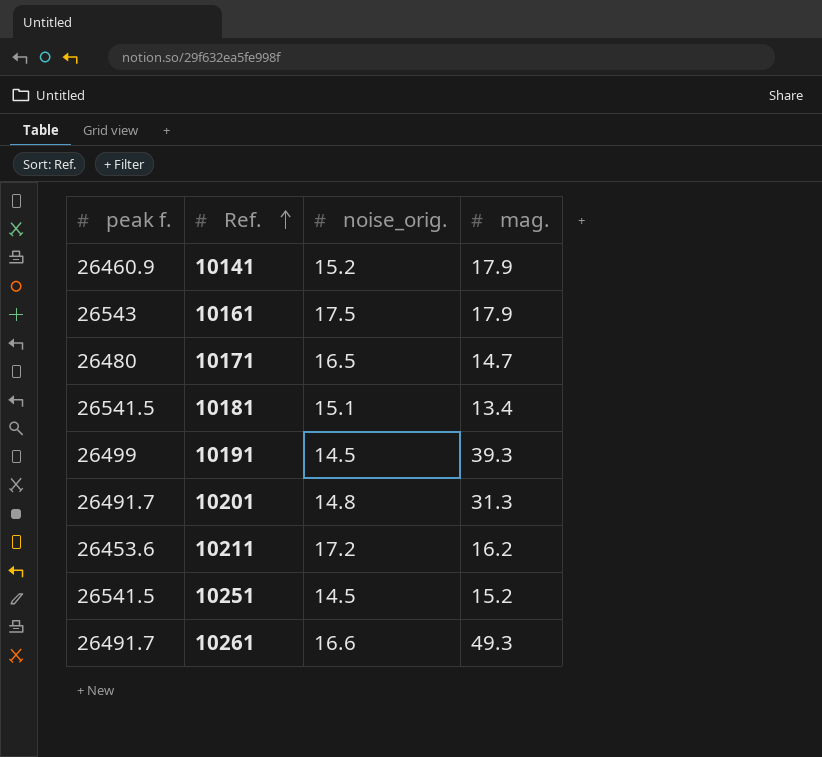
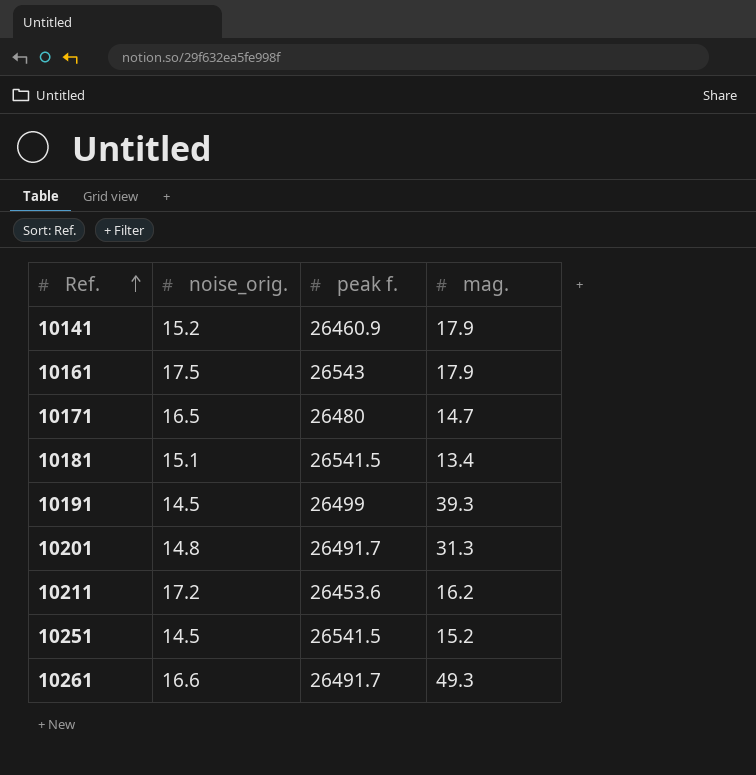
column peak f. | position: 1 -> 3

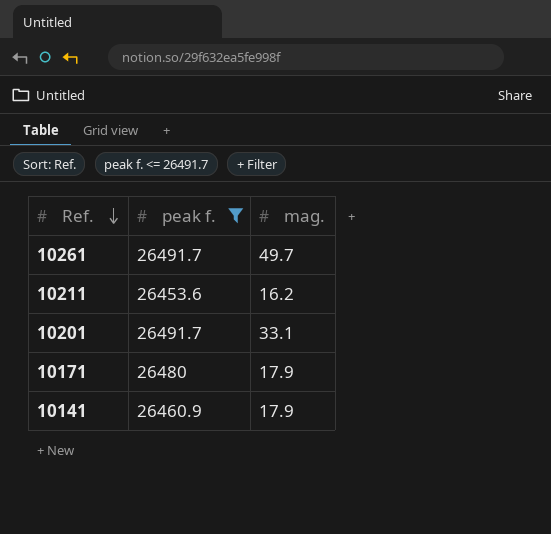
filter: none -> peak f. <= 26491.7
row order: Ref. ascending -> Ref. descending
column noise_orig. | position: 2 -> none
10261 | mag.: 49.3 -> 49.7
10201 | mag.: 31.3 -> 33.1
10171 | mag.: 14.7 -> 17.9

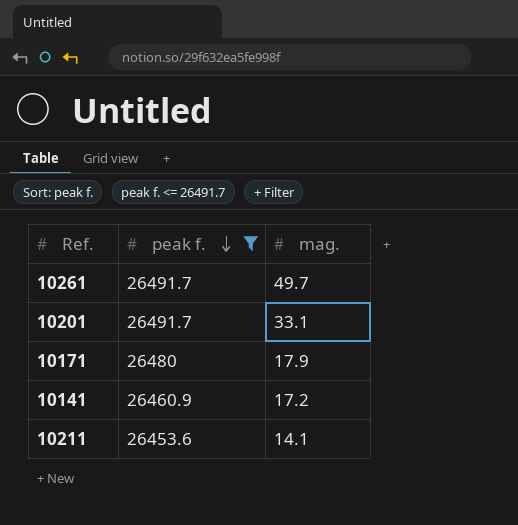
row order: Ref. descending -> peak f. descending
10141 | mag.: 17.9 -> 17.2
10211 | mag.: 16.2 -> 14.1

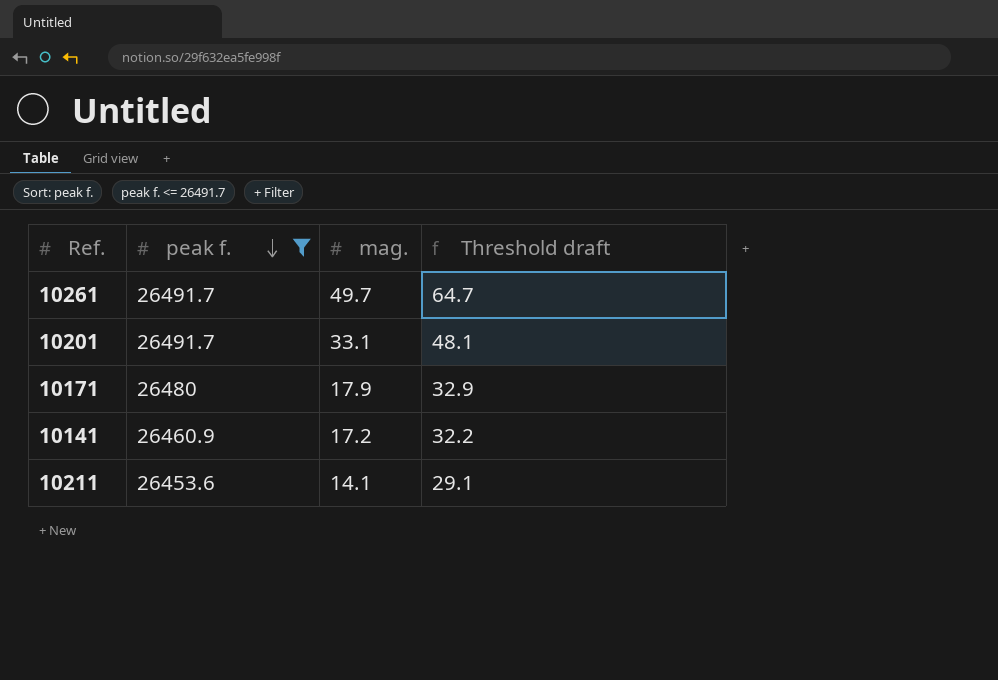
column Threshold draft | formula: none -> [mag.] + 15

